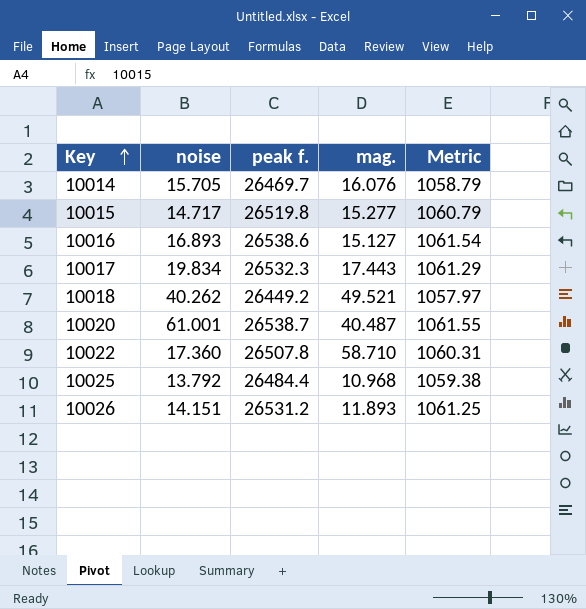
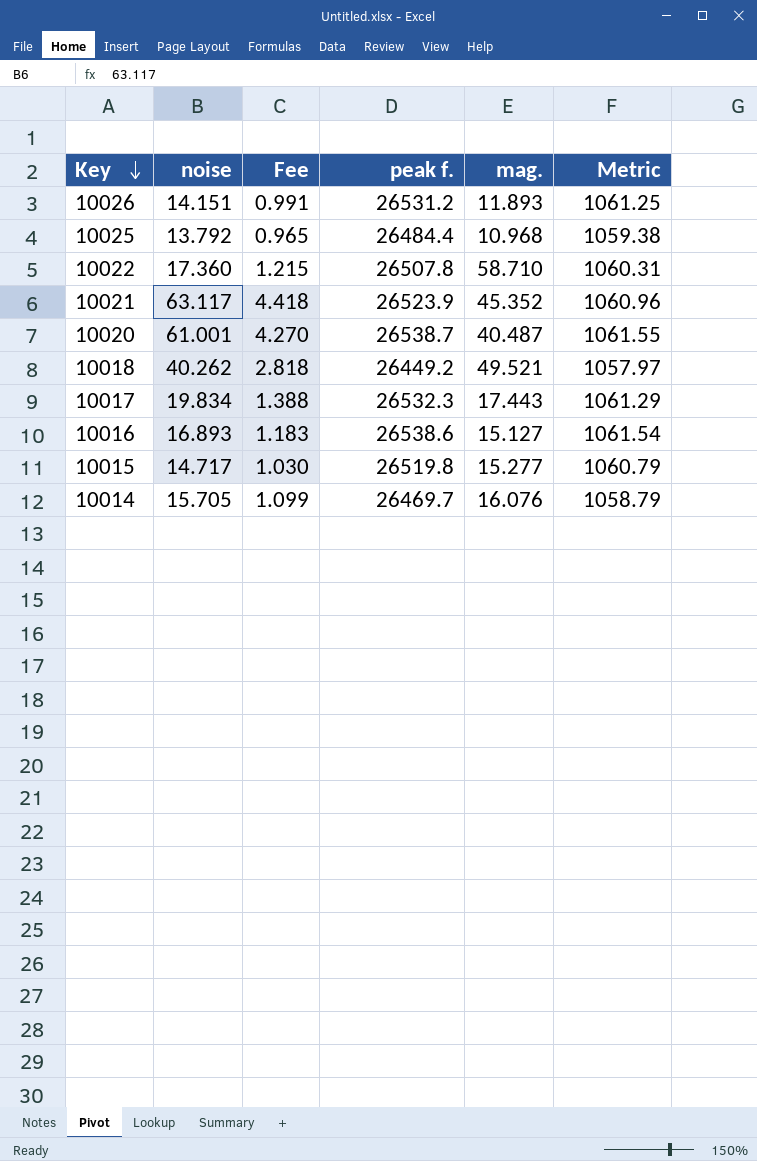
row order: Key ascending -> Key descending
column Fee | formula: none -> [noise] * 0.07
row 10021: none -> 63.117 | 4.418 | 26523.9 | 45.352 | 1060.96

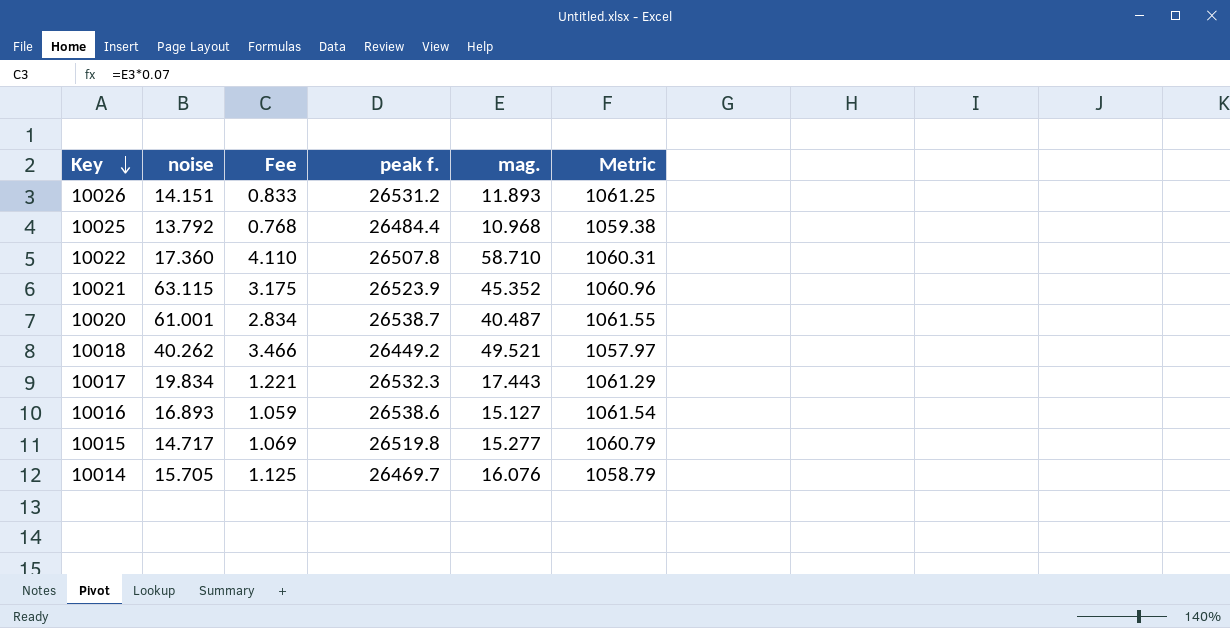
column Fee | formula: [noise] * 0.07 -> [mag.] * 0.07
10021 | noise: 63.117 -> 63.115

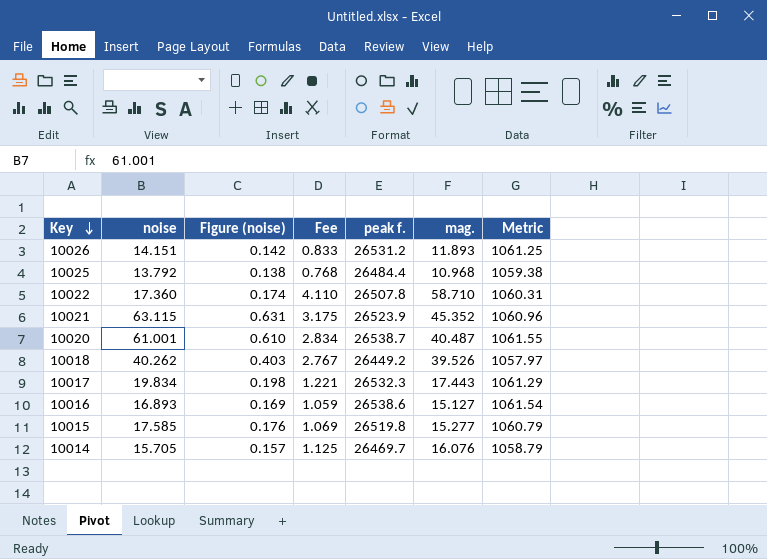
column Figure (noise) | formula: none -> [noise] * 0.01
10018 | Fee: 3.466 -> 2.767
10018 | mag.: 49.521 -> 39.526
10015 | noise: 14.717 -> 17.585

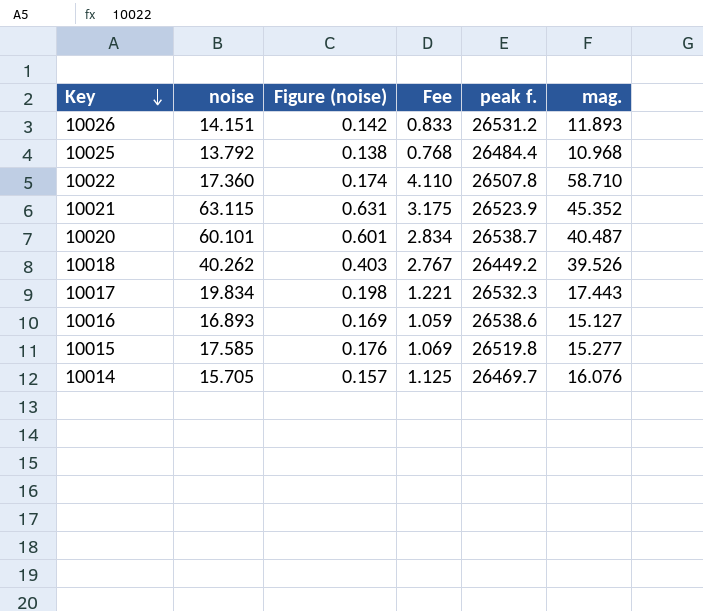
column Metric | formula: [peak f.] * 0.04 -> none
10020 | noise: 61.001 -> 60.101
10020 | Figure (noise): 0.610 -> 0.601

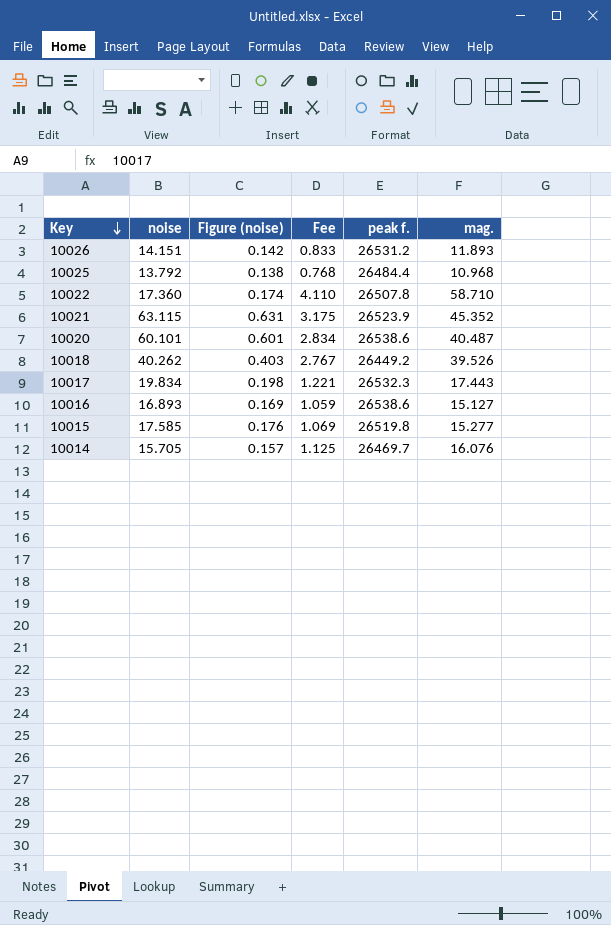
10020 | peak f.: 26538.7 -> 26538.6

